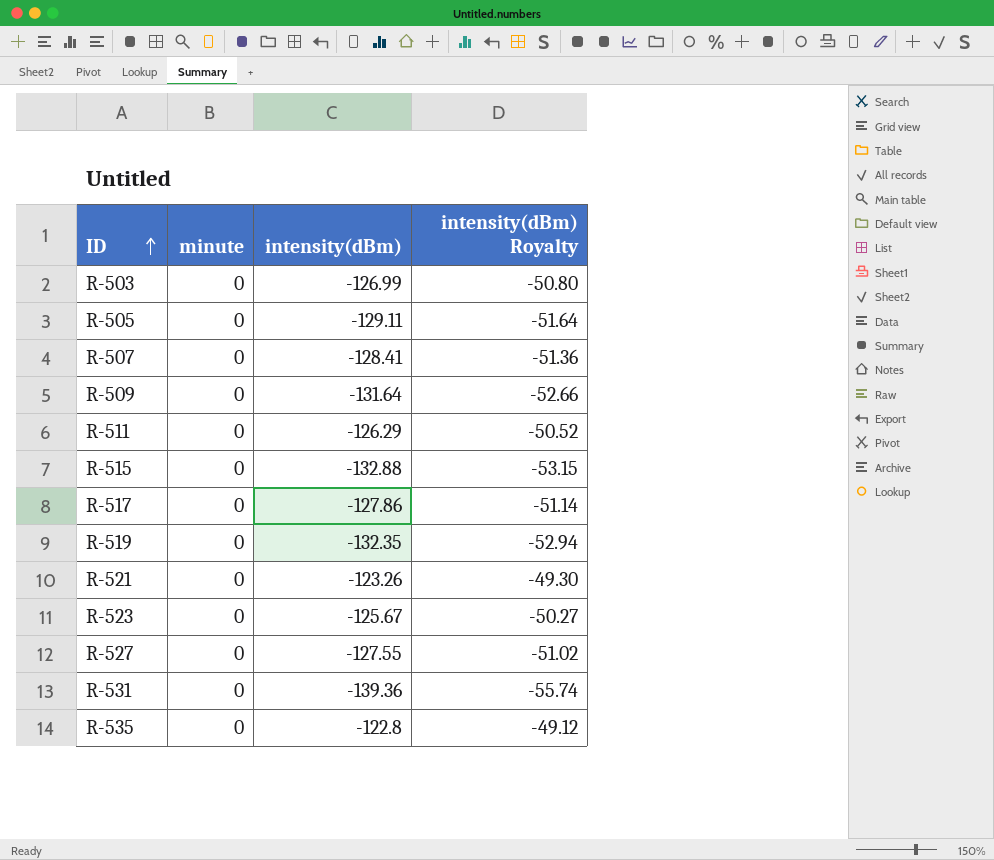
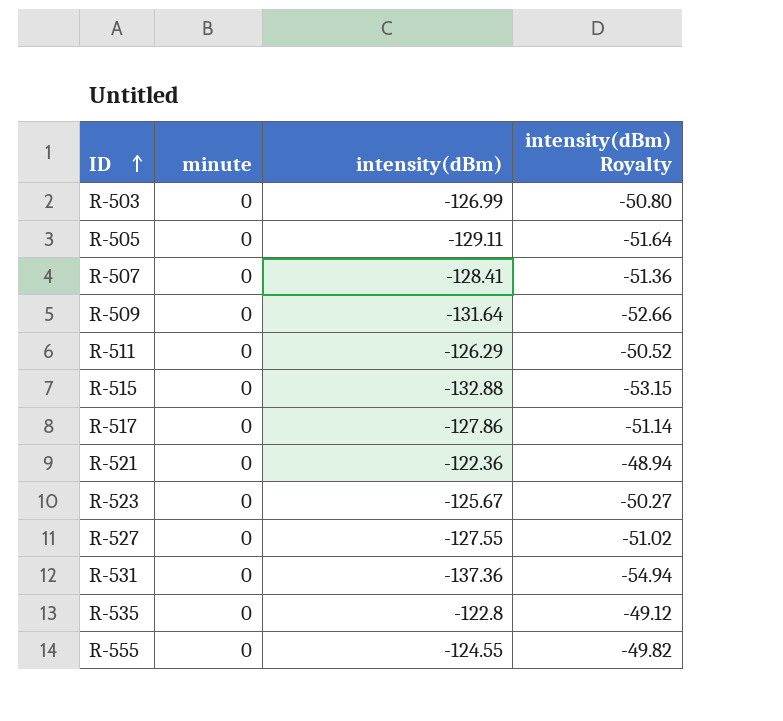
row R-519: 0 | -132.35 | -52.94 -> none
R-521 | intensity(dBm): -123.26 -> -122.36
R-521 | intensity(dBm) Royalty: -49.30 -> -48.94
R-531 | intensity(dBm): -139.36 -> -137.36
R-531 | intensity(dBm) Royalty: -55.74 -> -54.94
row R-555: none -> 0 | -124.55 | -49.82

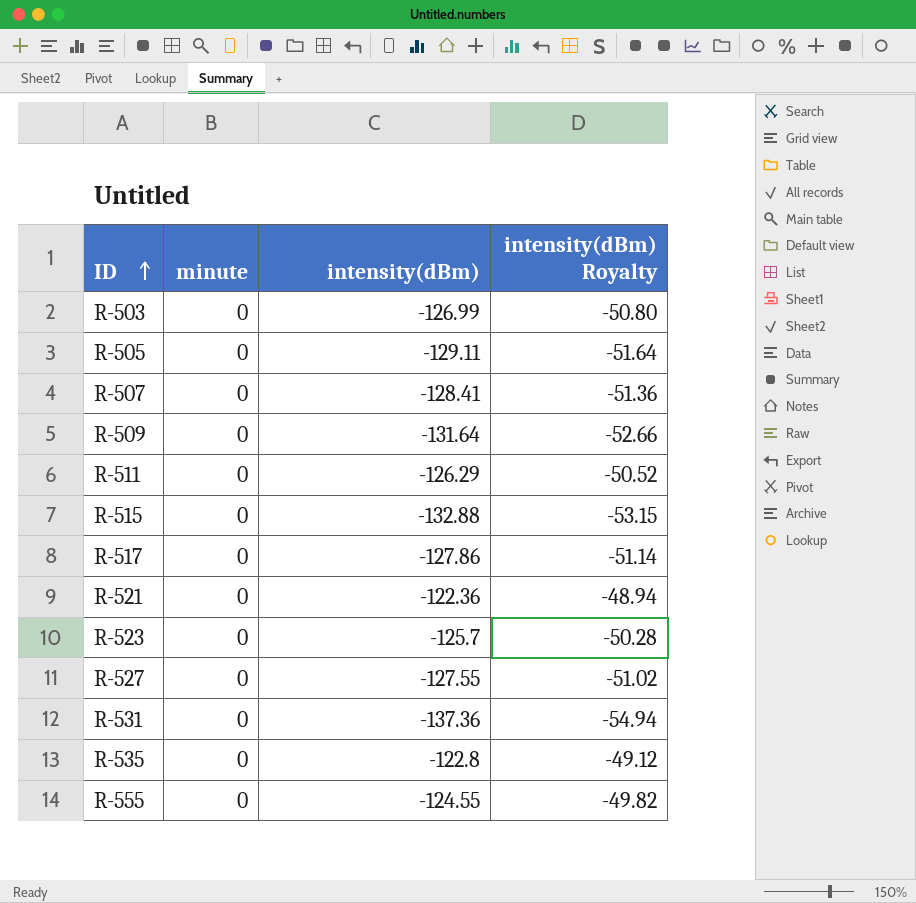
R-523 | intensity(dBm): -125.67 -> -125.7
R-523 | intensity(dBm) Royalty: -50.27 -> -50.28

